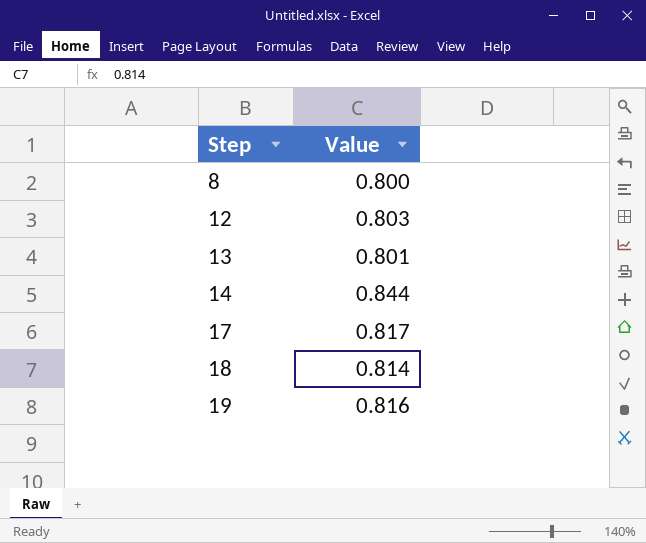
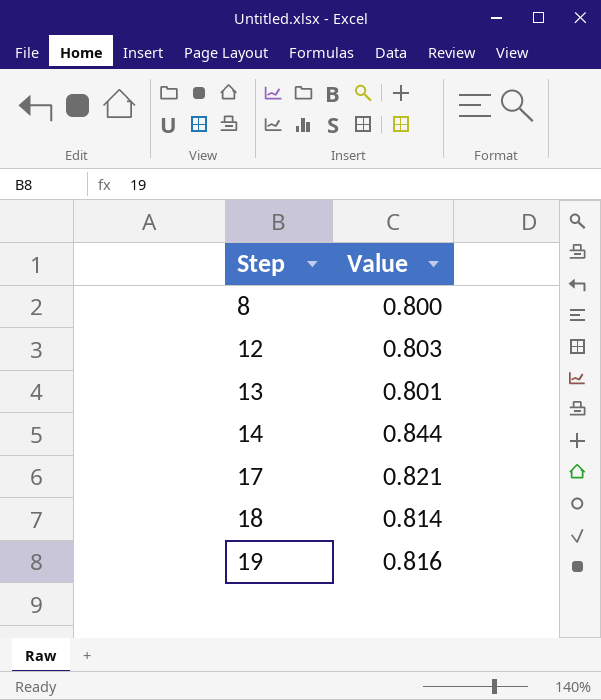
17 | Value: 0.817 -> 0.821

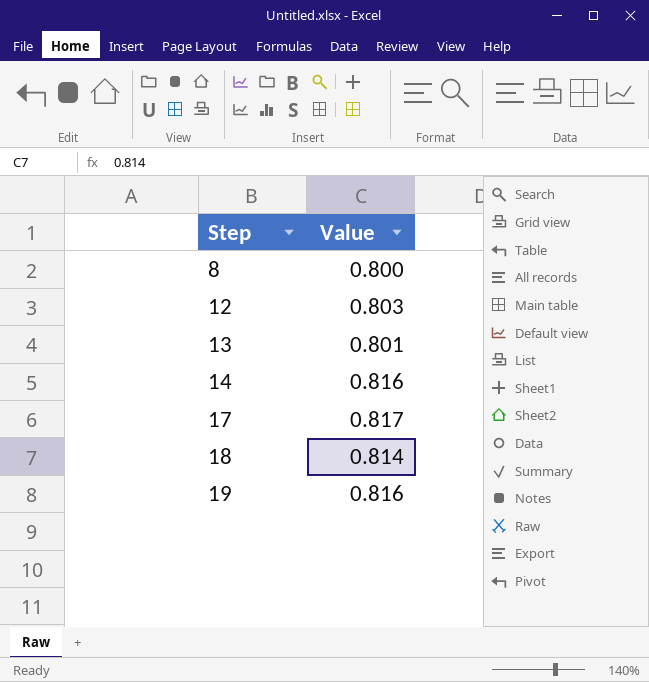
14 | Value: 0.844 -> 0.816
17 | Value: 0.821 -> 0.817

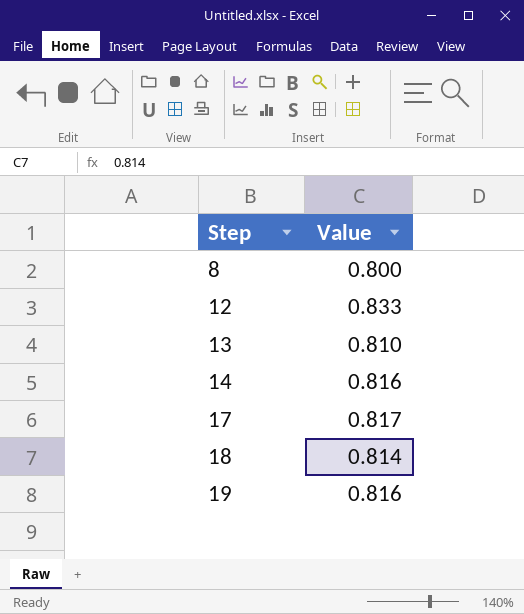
12 | Value: 0.803 -> 0.833
13 | Value: 0.801 -> 0.810

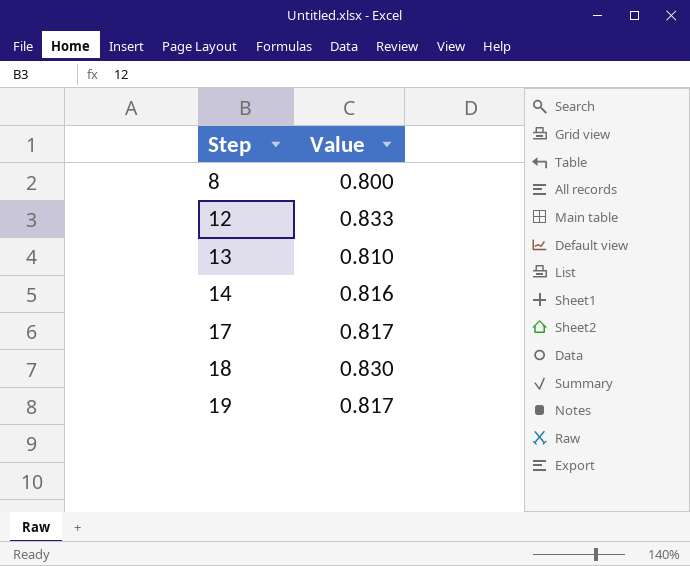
18 | Value: 0.814 -> 0.830
19 | Value: 0.816 -> 0.817

